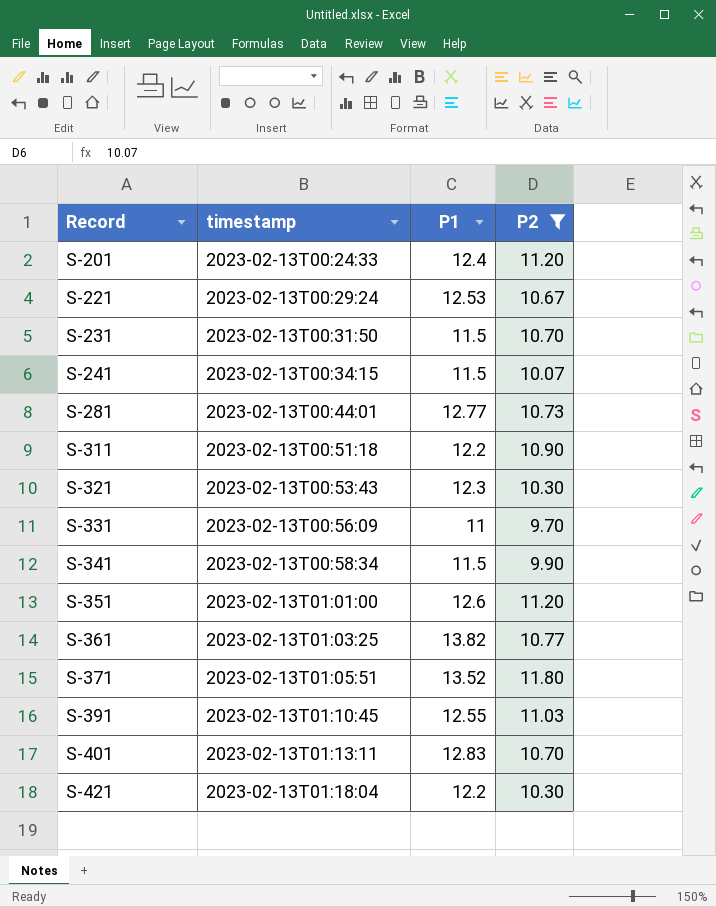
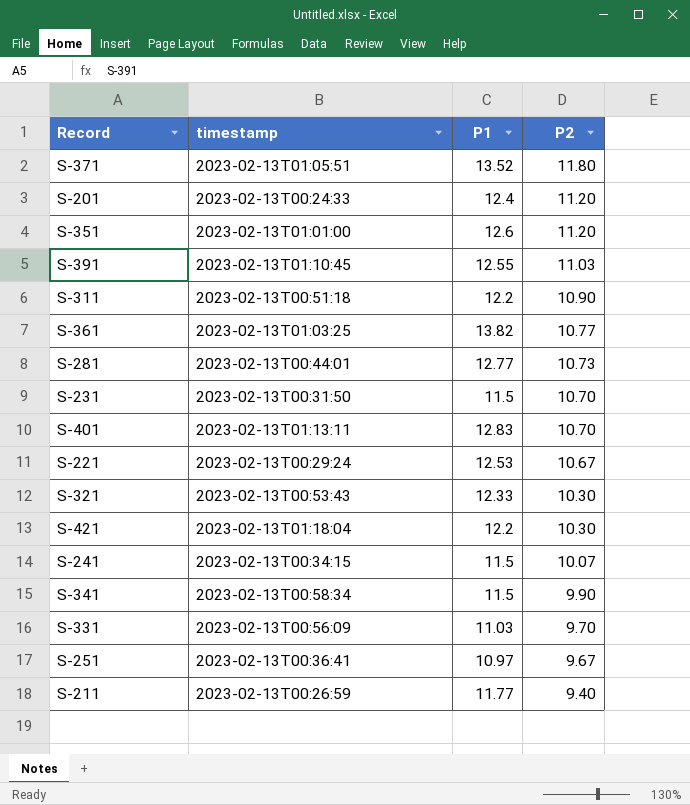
filter: P2 >= 9.70 -> none
row order: Record ascending -> P2 descending
S-321 | P1: 12.3 -> 12.33
S-331 | P1: 11 -> 11.03

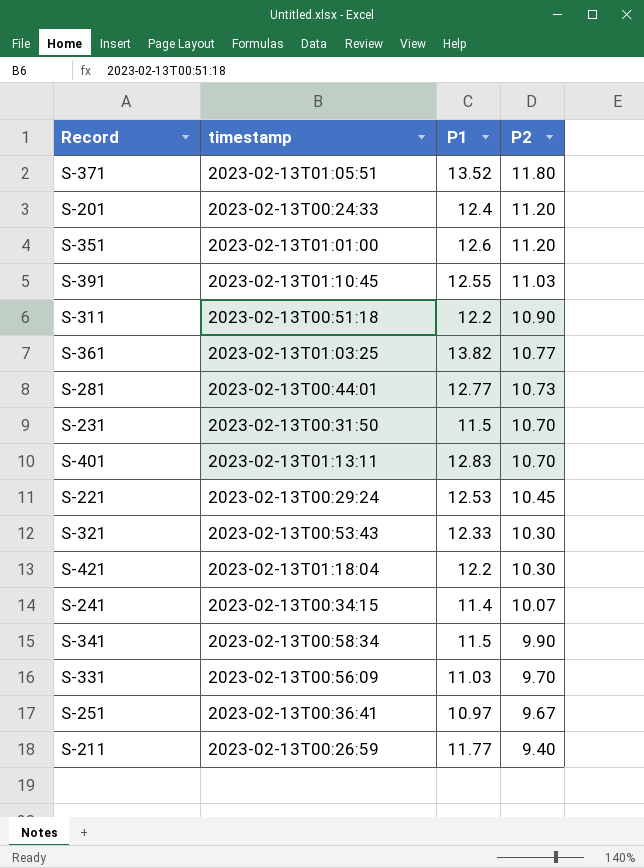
S-221 | P2: 10.67 -> 10.45
S-241 | P1: 11.5 -> 11.4

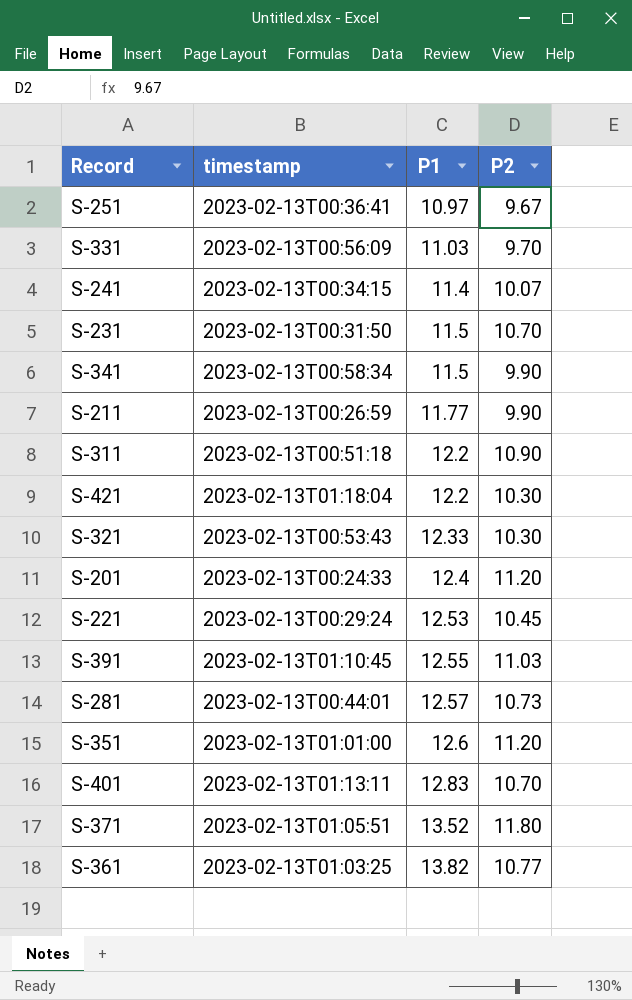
row order: P2 descending -> P1 ascending
S-211 | P2: 9.40 -> 9.90
S-281 | P1: 12.77 -> 12.57

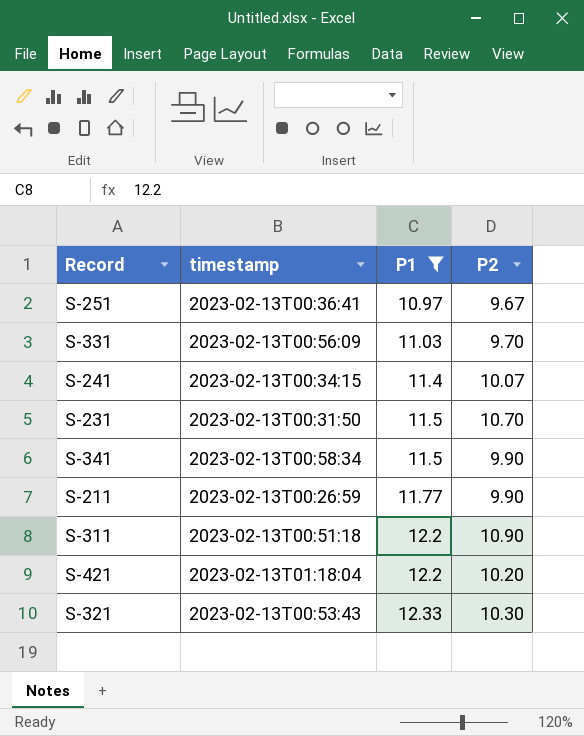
filter: none -> P1 <= 12.33
S-421 | P2: 10.30 -> 10.20

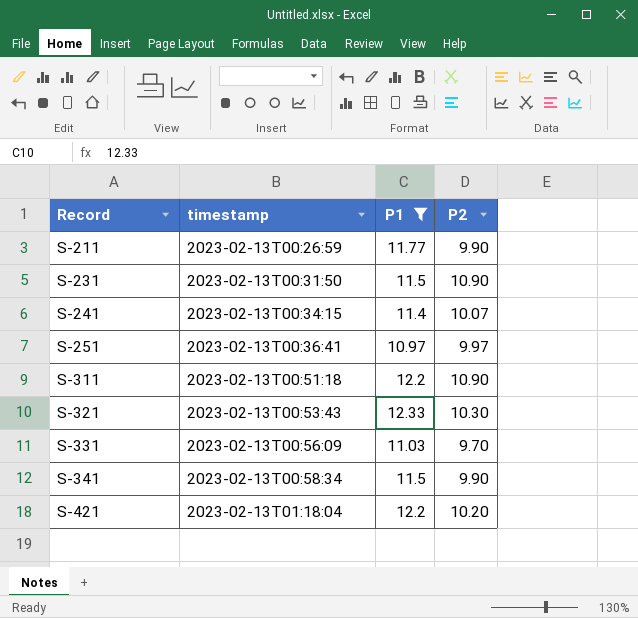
row order: P1 ascending -> Record ascending
S-231 | P2: 10.70 -> 10.90
S-251 | P2: 9.67 -> 9.97

